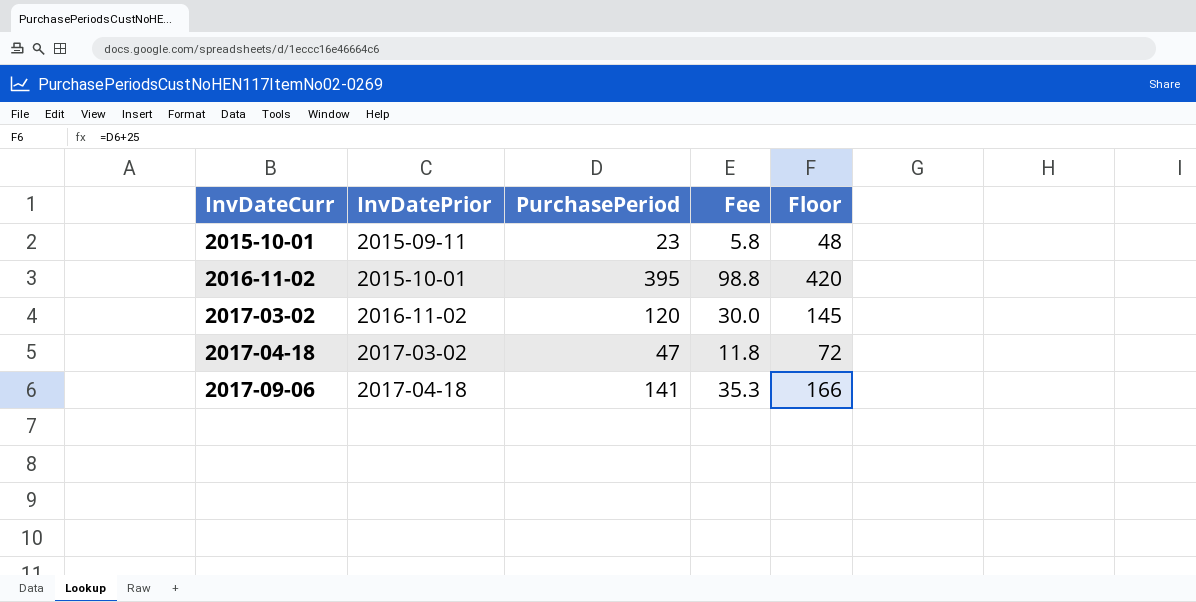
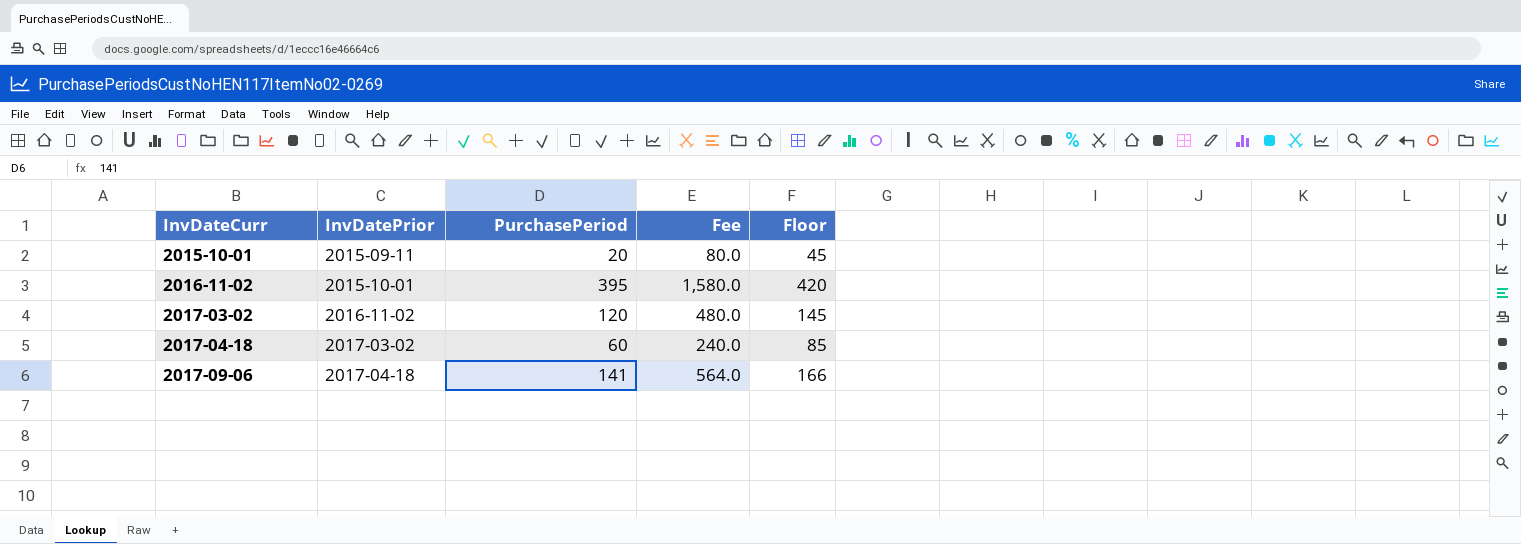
column Fee | formula: [PurchasePeriod] * 0.25 -> [PurchasePeriod] * 4
2015-10-01 | PurchasePeriod: 23 -> 20
2015-10-01 | Floor: 48 -> 45
2017-04-18 | PurchasePeriod: 47 -> 60
2017-04-18 | Floor: 72 -> 85

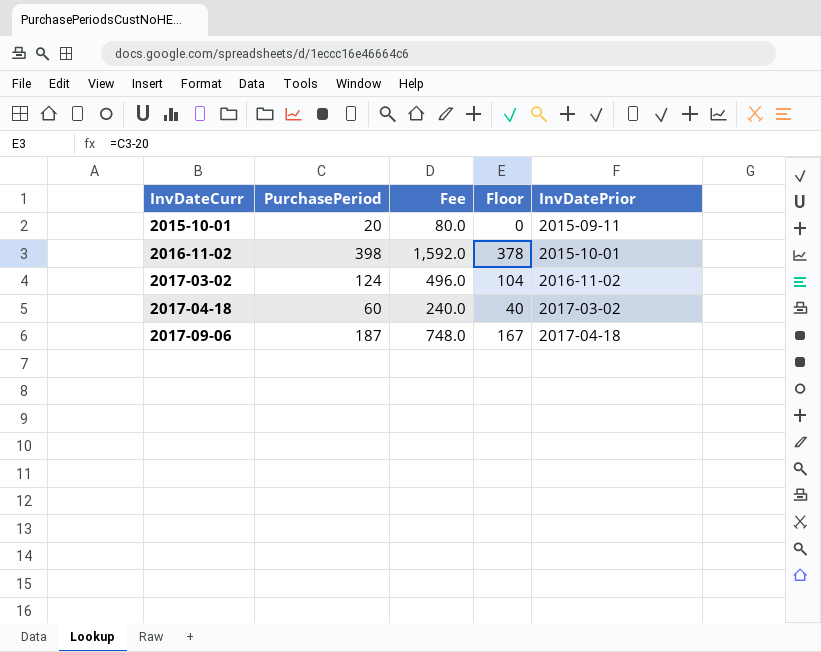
column Floor | formula: [PurchasePeriod] + 25 -> [PurchasePeriod] - 20
column InvDatePrior | position: 2 -> 5
2016-11-02 | PurchasePeriod: 395 -> 398
2016-11-02 | Fee: 1,580.0 -> 1,592.0
2017-03-02 | PurchasePeriod: 120 -> 124
2017-03-02 | Fee: 480.0 -> 496.0
2017-09-06 | PurchasePeriod: 141 -> 187
2017-09-06 | Fee: 564.0 -> 748.0

